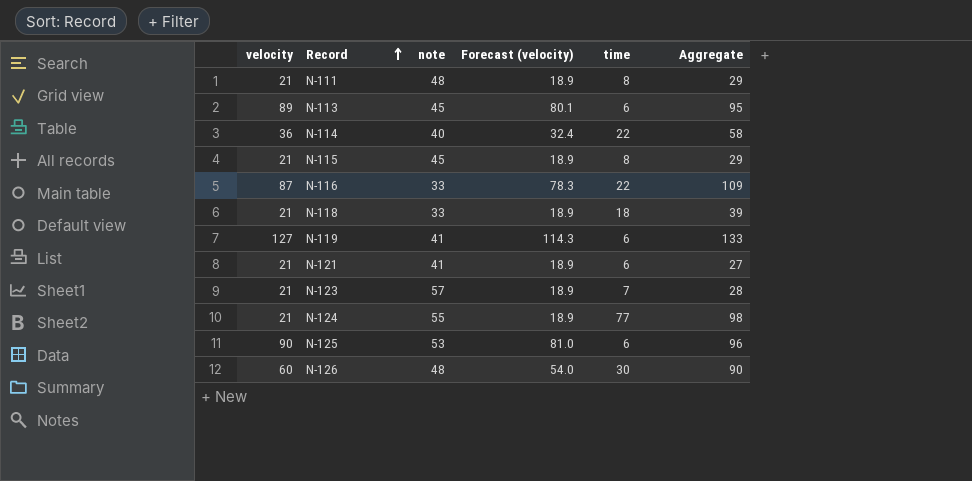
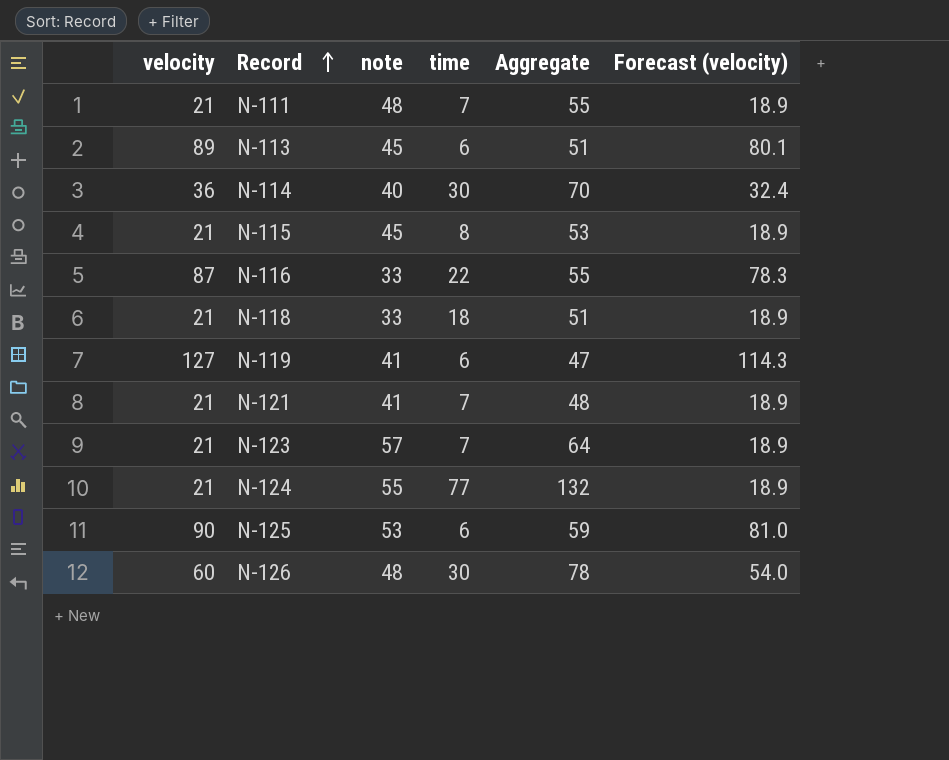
column Aggregate | formula: [velocity] + [time] -> [note] + [time]
column Forecast (velocity) | position: 4 -> 6
N-111 | time: 8 -> 7
N-114 | time: 22 -> 30
N-121 | time: 6 -> 7

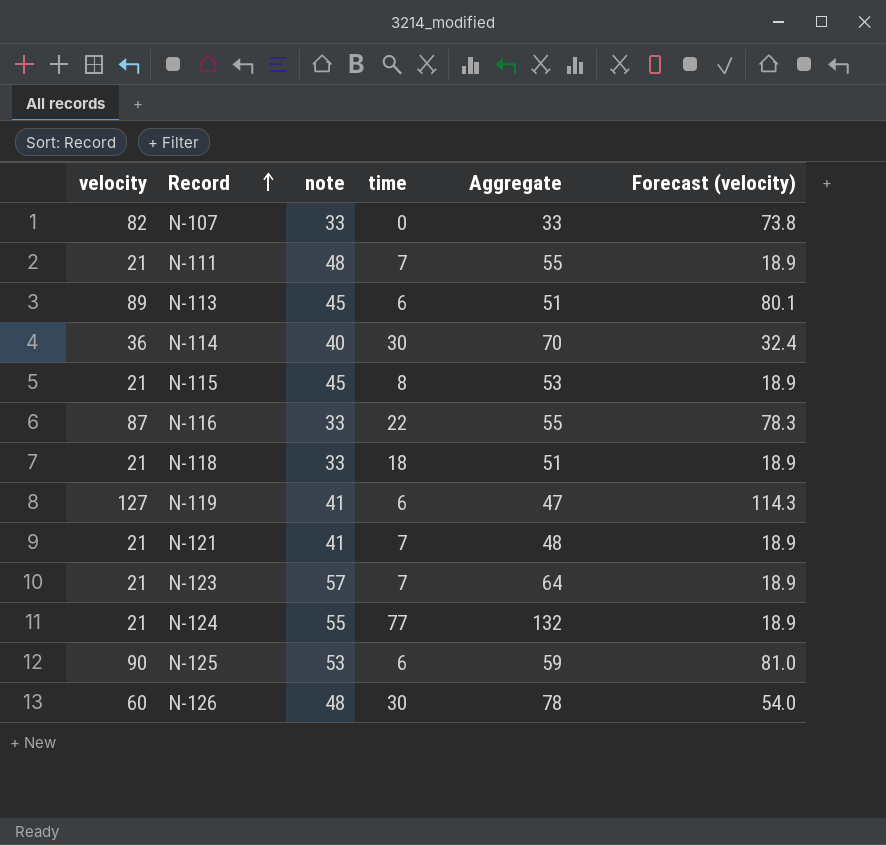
row N-107: none -> 82 | 33 | 0 | 33 | 73.8

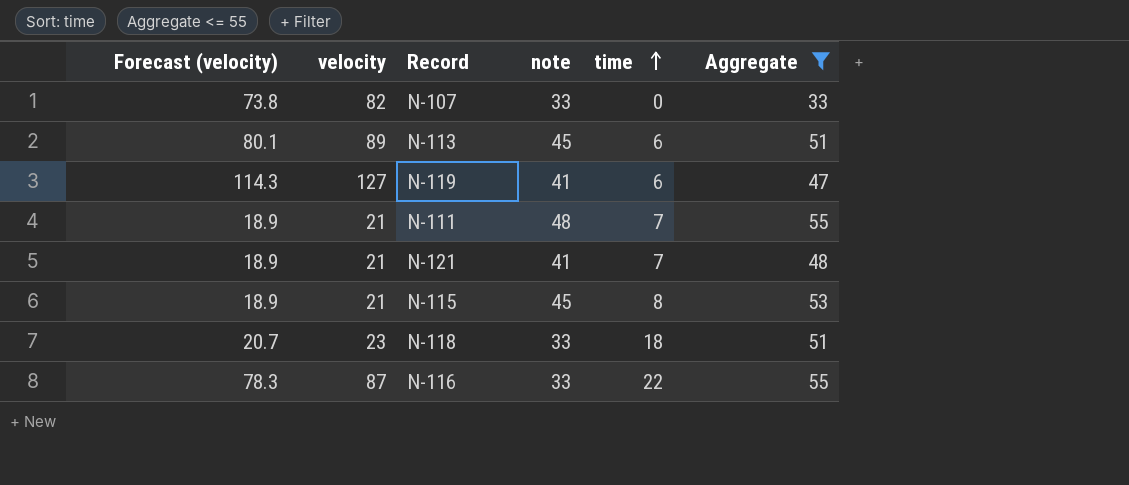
filter: none -> Aggregate <= 55
row order: Record ascending -> time ascending
column Forecast (velocity) | position: 6 -> 1
N-118 | Forecast (velocity): 18.9 -> 20.7
N-118 | velocity: 21 -> 23

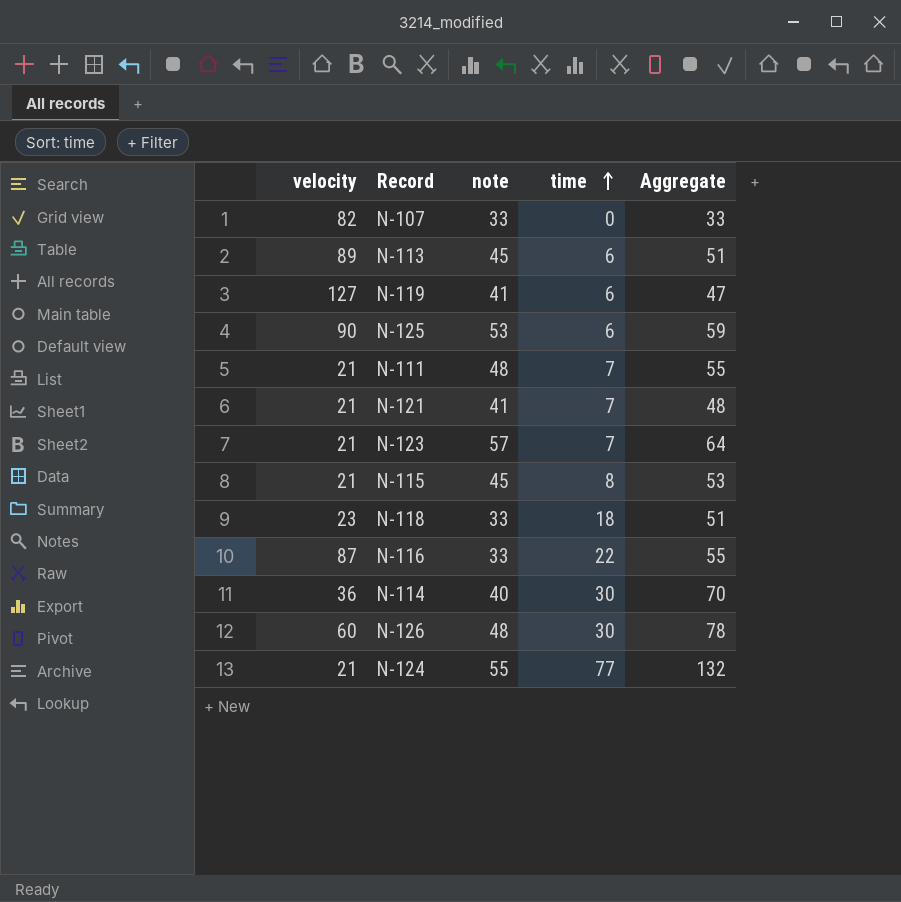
filter: Aggregate <= 55 -> none
column Forecast (velocity) | formula: [velocity] * 0.9 -> none

